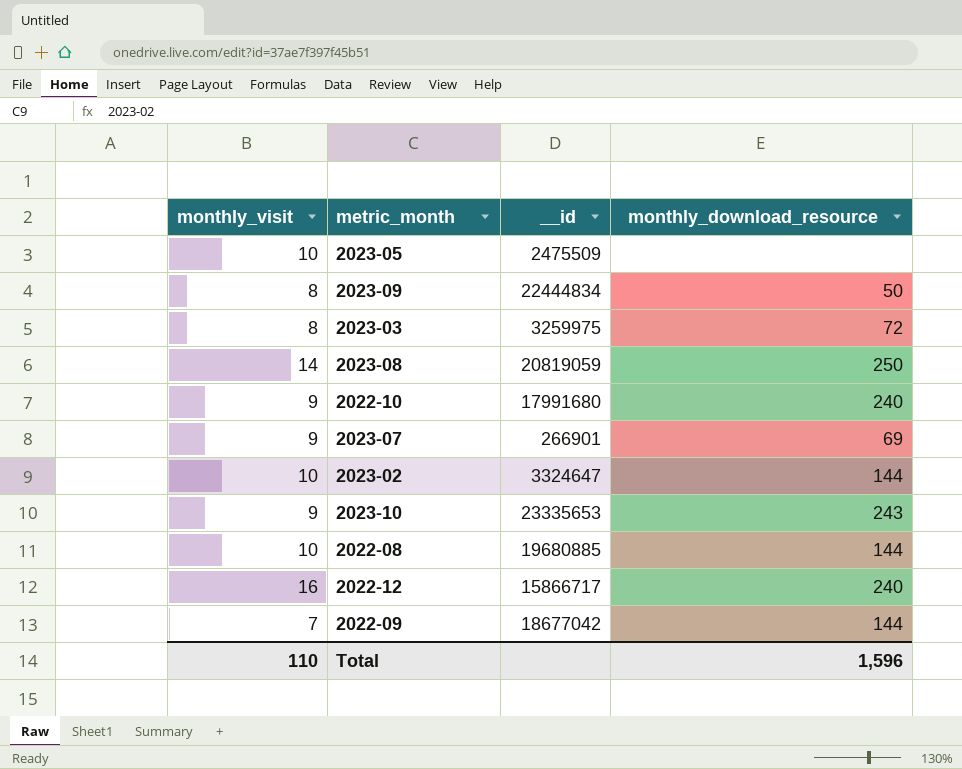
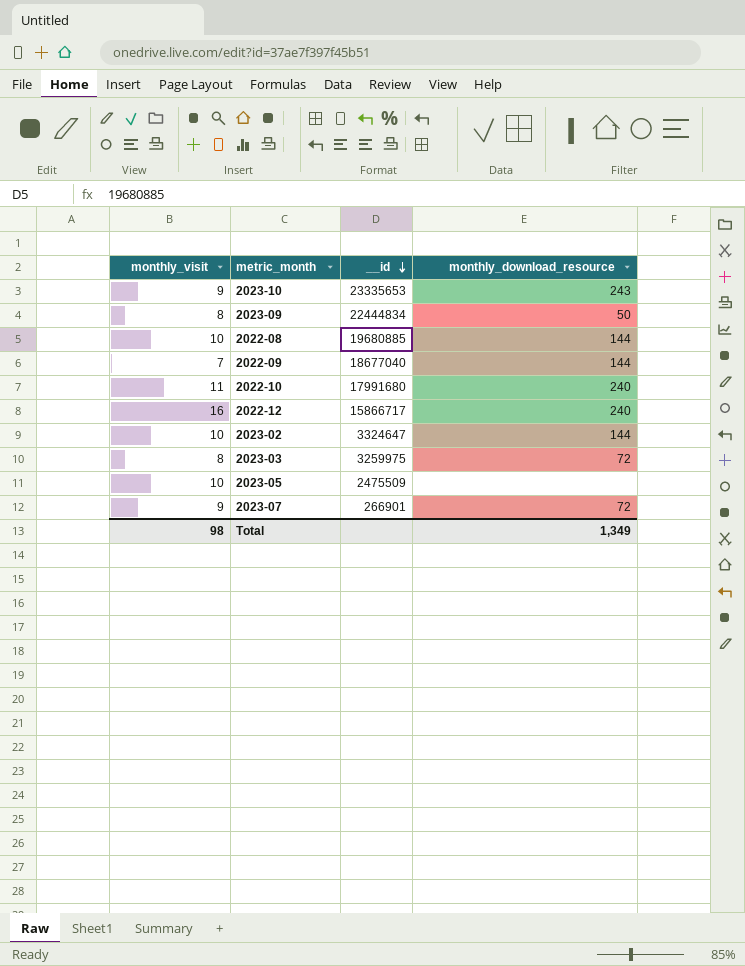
row order: none -> __id descending
row 2023-08: 14 | 20819059 | 250 -> none
2022-09 | __id: 18677042 -> 18677040
2022-10 | monthly_visit: 9 -> 11
2023-07 | monthly_download_resource: 69 -> 72
Total | monthly_visit: 110 -> 98
Total | monthly_download_resource: 1,596 -> 1,349

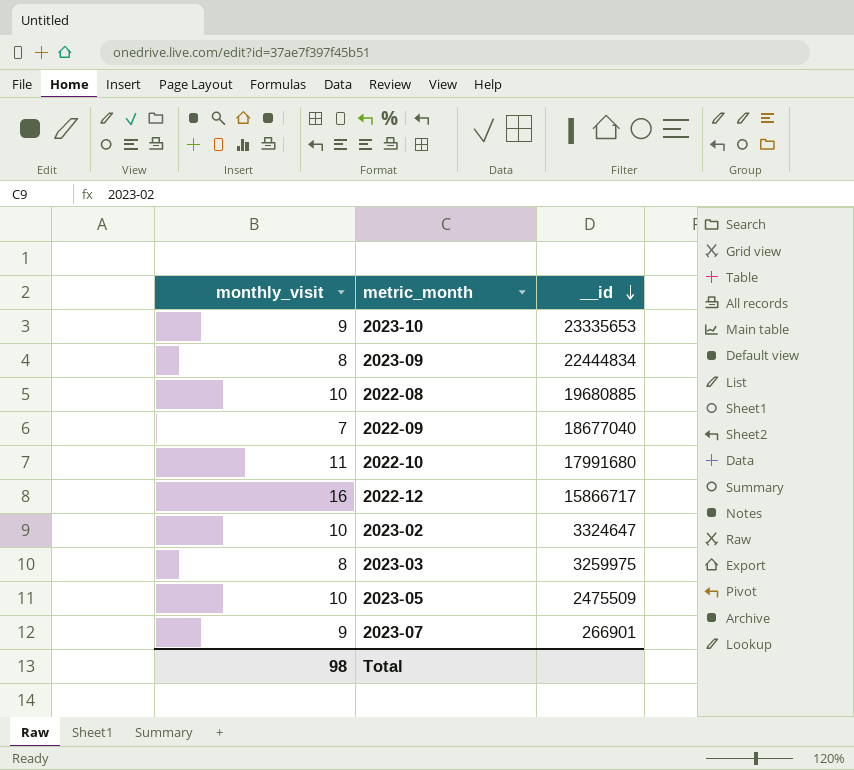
column monthly_download_resource | position: 4 -> none

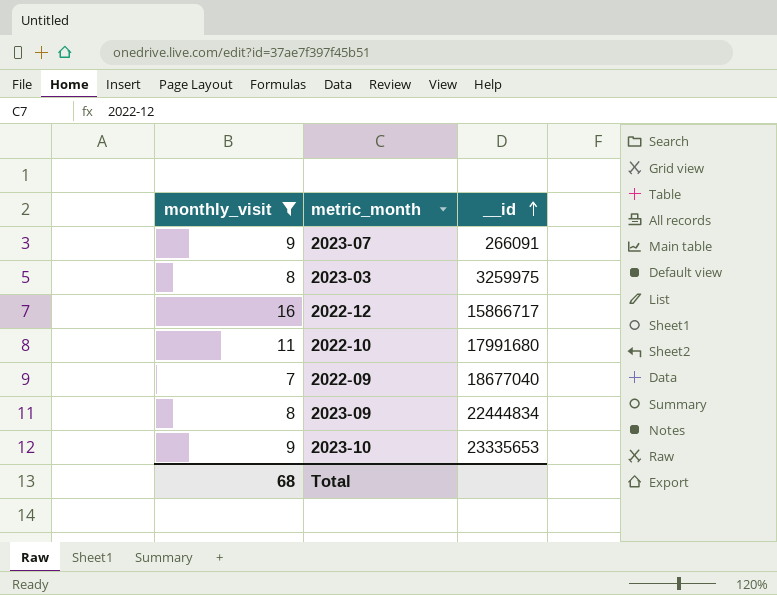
filter: none -> monthly_visit != 10
row order: __id descending -> __id ascending
2023-07 | __id: 266901 -> 266091
Total | monthly_visit: 98 -> 68

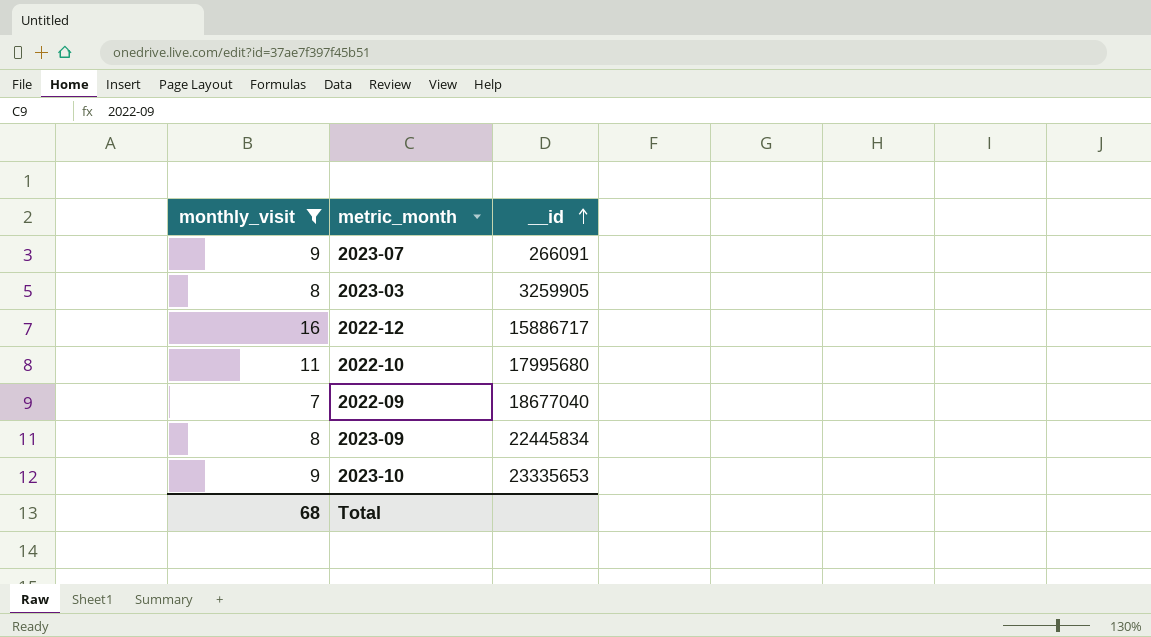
2023-03 | __id: 3259975 -> 3259905
2022-12 | __id: 15866717 -> 15886717
2022-10 | __id: 17991680 -> 17995680
2023-09 | __id: 22444834 -> 22445834

